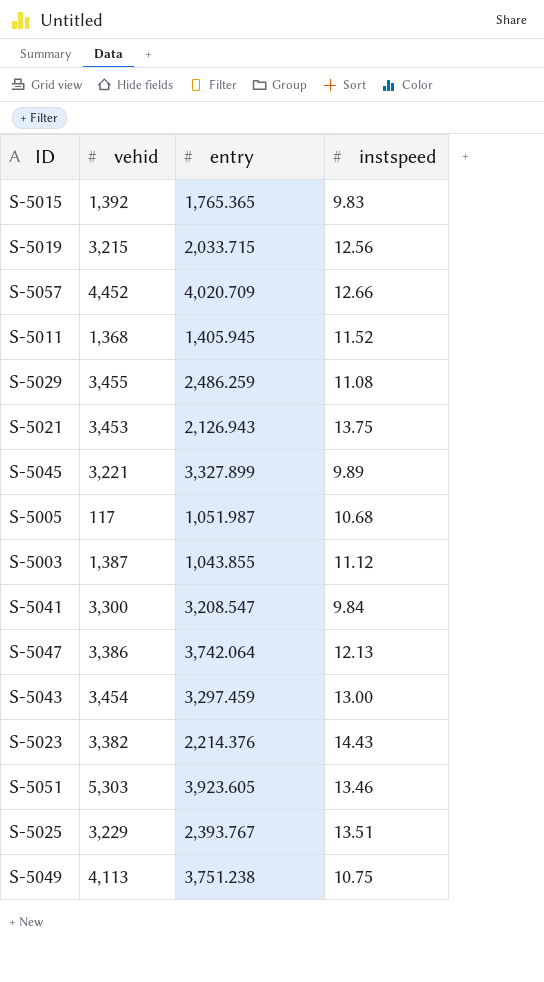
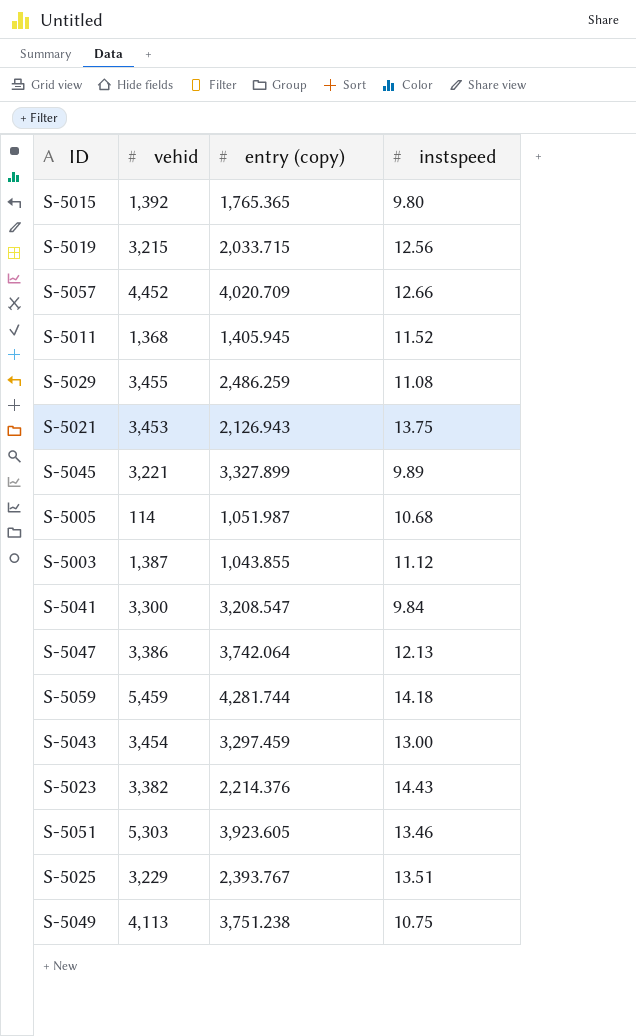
column name: entry -> entry (copy)
S-5015 | instspeed: 9.83 -> 9.80
S-5005 | vehid: 117 -> 114
row S-5059: none -> 5,459 | 4,281.744 | 14.18

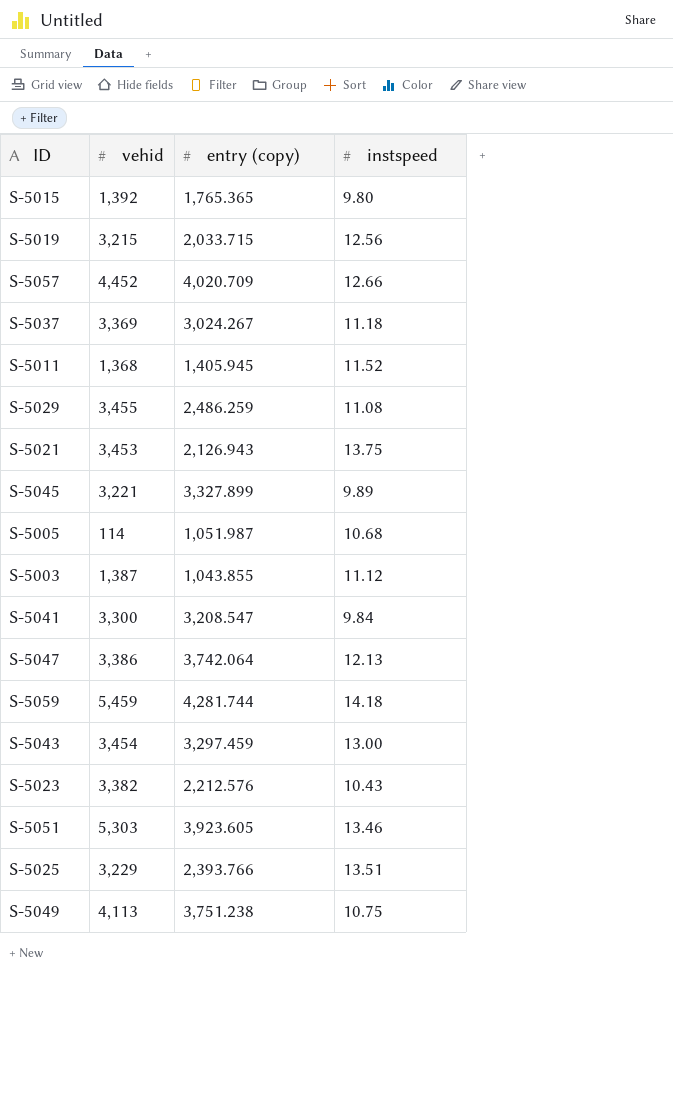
row S-5037: none -> 3,369 | 3,024.267 | 11.18
S-5023 | entry (copy): 2,214.376 -> 2,212.576
S-5023 | instspeed: 14.43 -> 10.43
S-5025 | entry (copy): 2,393.767 -> 2,393.766

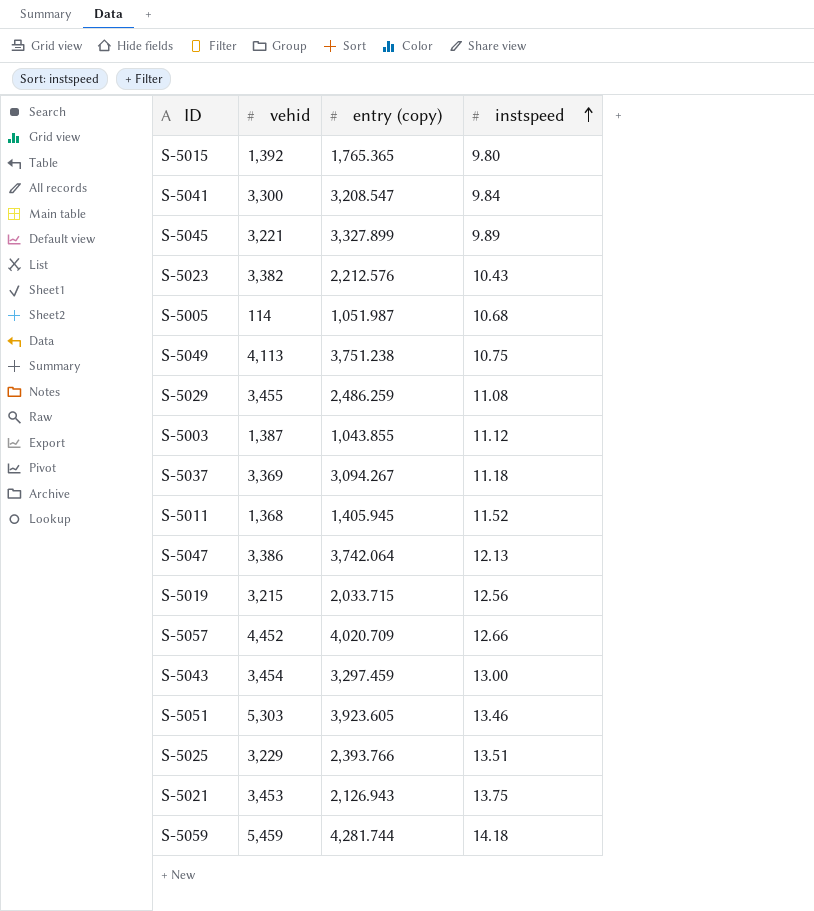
row order: none -> instspeed ascending
S-5037 | entry (copy): 3,024.267 -> 3,094.267

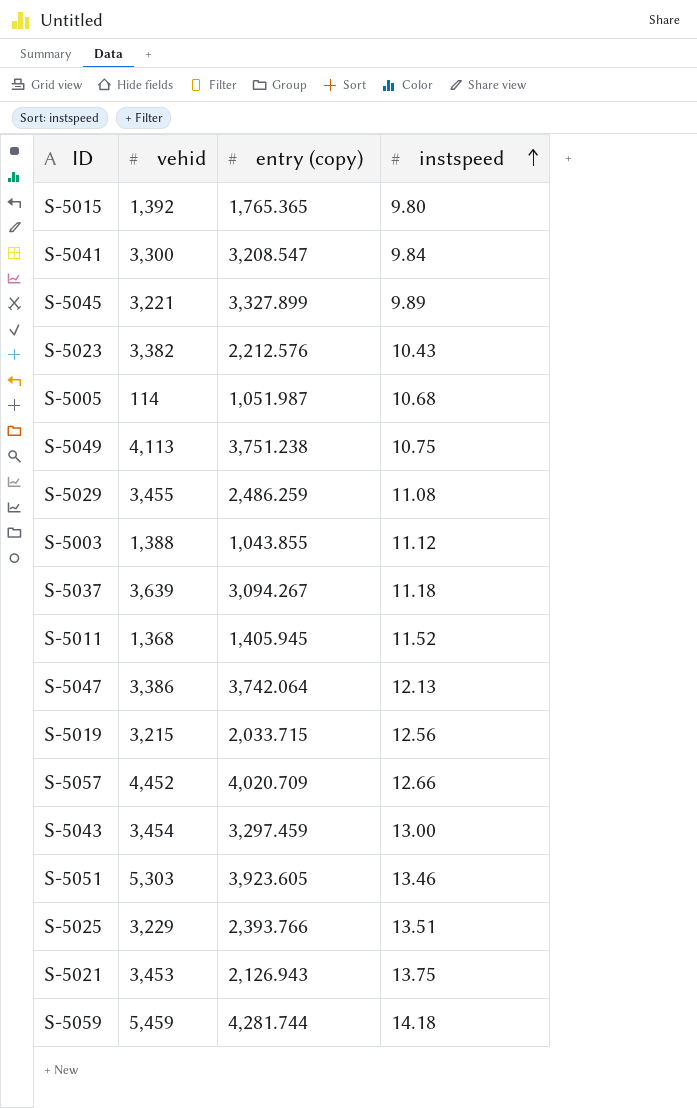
S-5003 | vehid: 1,387 -> 1,388
S-5037 | vehid: 3,369 -> 3,639

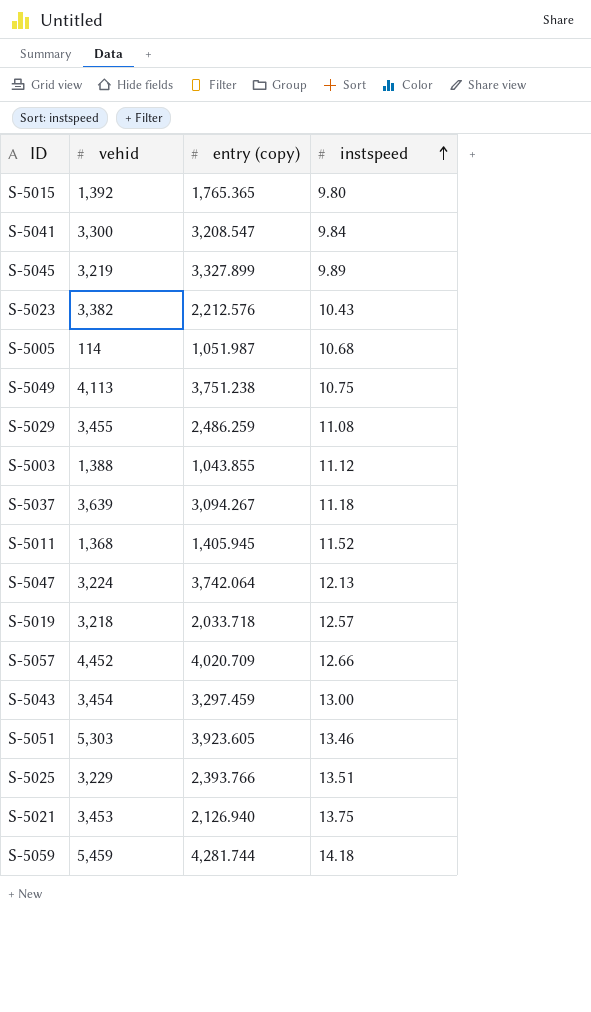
S-5045 | vehid: 3,221 -> 3,219
S-5047 | vehid: 3,386 -> 3,224
S-5019 | vehid: 3,215 -> 3,218
S-5019 | entry (copy): 2,033.715 -> 2,033.718
S-5019 | instspeed: 12.56 -> 12.57
S-5021 | entry (copy): 2,126.943 -> 2,126.940

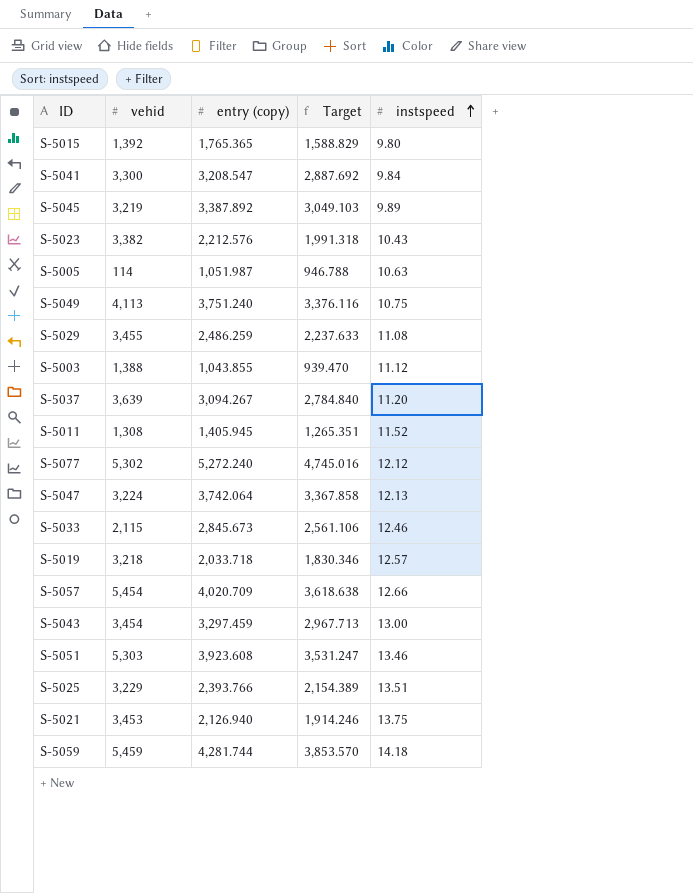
column Target | formula: none -> [entry (copy)] * 0.9
S-5045 | entry (copy): 3,327.899 -> 3,387.892
S-5005 | instspeed: 10.68 -> 10.63
S-5049 | entry (copy): 3,751.238 -> 3,751.240
S-5037 | instspeed: 11.18 -> 11.20
S-5011 | vehid: 1,368 -> 1,308
row S-5077: none -> 5,302 | 5,272.240 | 4,745.016 | 12.12
row S-5033: none -> 2,115 | 2,845.673 | 2,561.106 | 12.46
S-5057 | vehid: 4,452 -> 5,454
S-5051 | entry (copy): 3,923.605 -> 3,923.608

